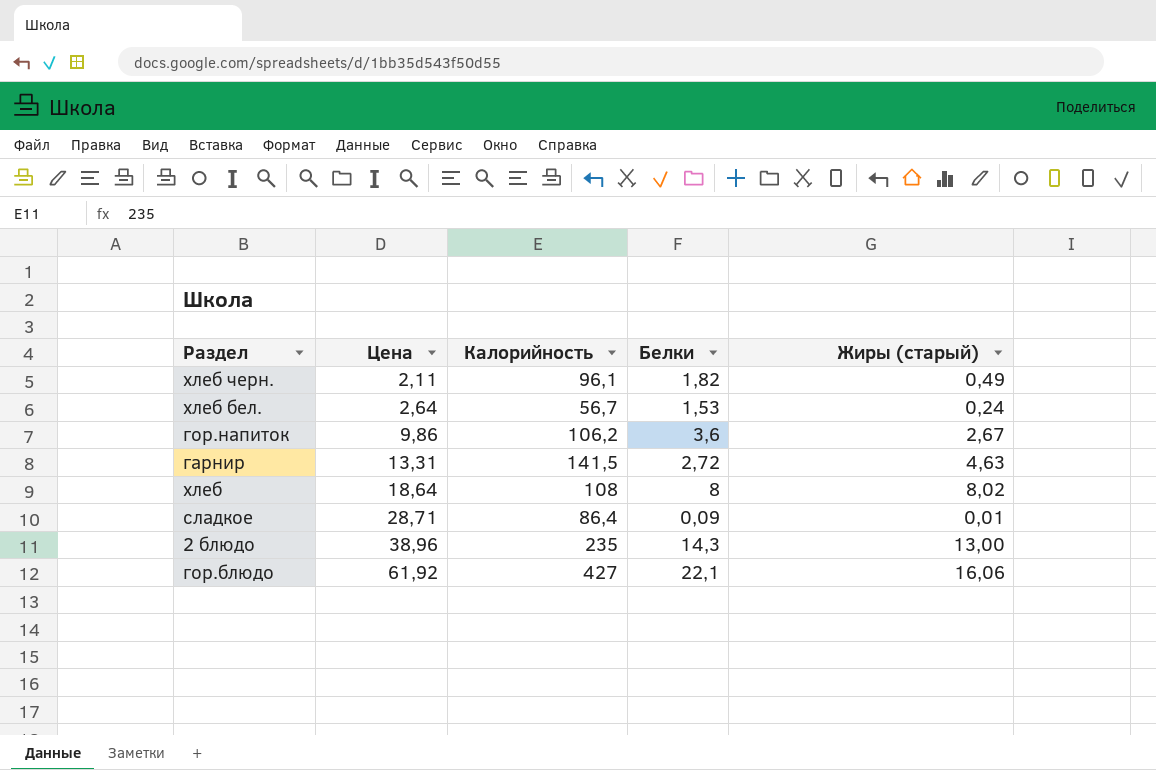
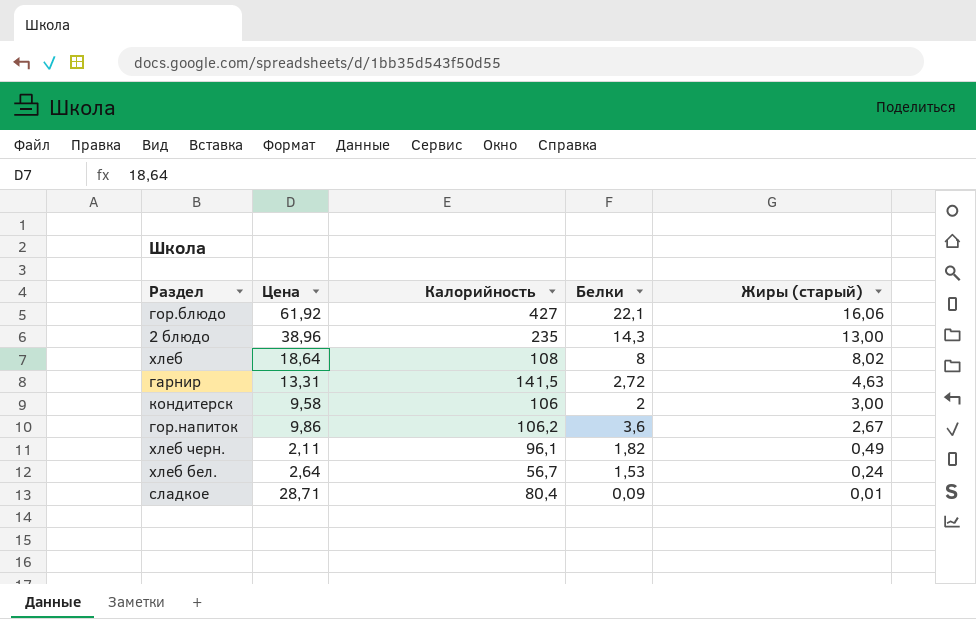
row order: Цена ascending -> Жиры (старый) descending
row кондитерск: none -> 9,58 | 106 | 2 | 3,00
сладкое | Калорийность: 86,4 -> 80,4

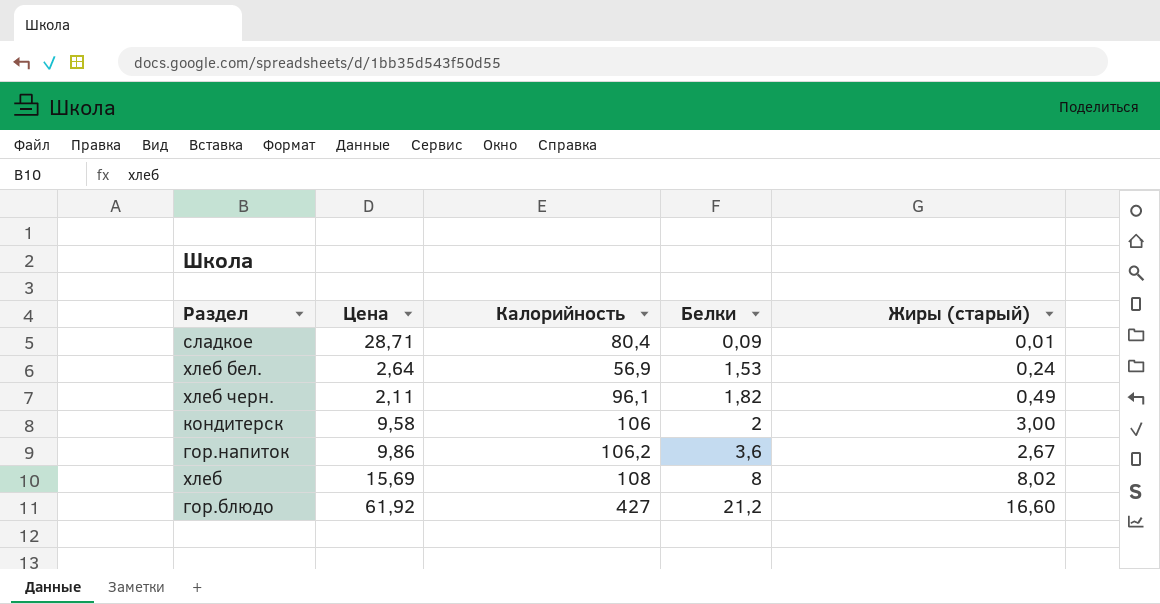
row order: Жиры (старый) descending -> Белки ascending
row 2 блюдо: 38,96 | 235 | 14,3 | 13,00 -> none
row гарнир: 13,31 | 141,5 | 2,72 | 4,63 -> none
хлеб бел. | Калорийность: 56,7 -> 56,9
хлеб | Цена: 18,64 -> 15,69
гор.блюдо | Белки: 22,1 -> 21,2
гор.блюдо | Жиры (старый): 16,06 -> 16,60

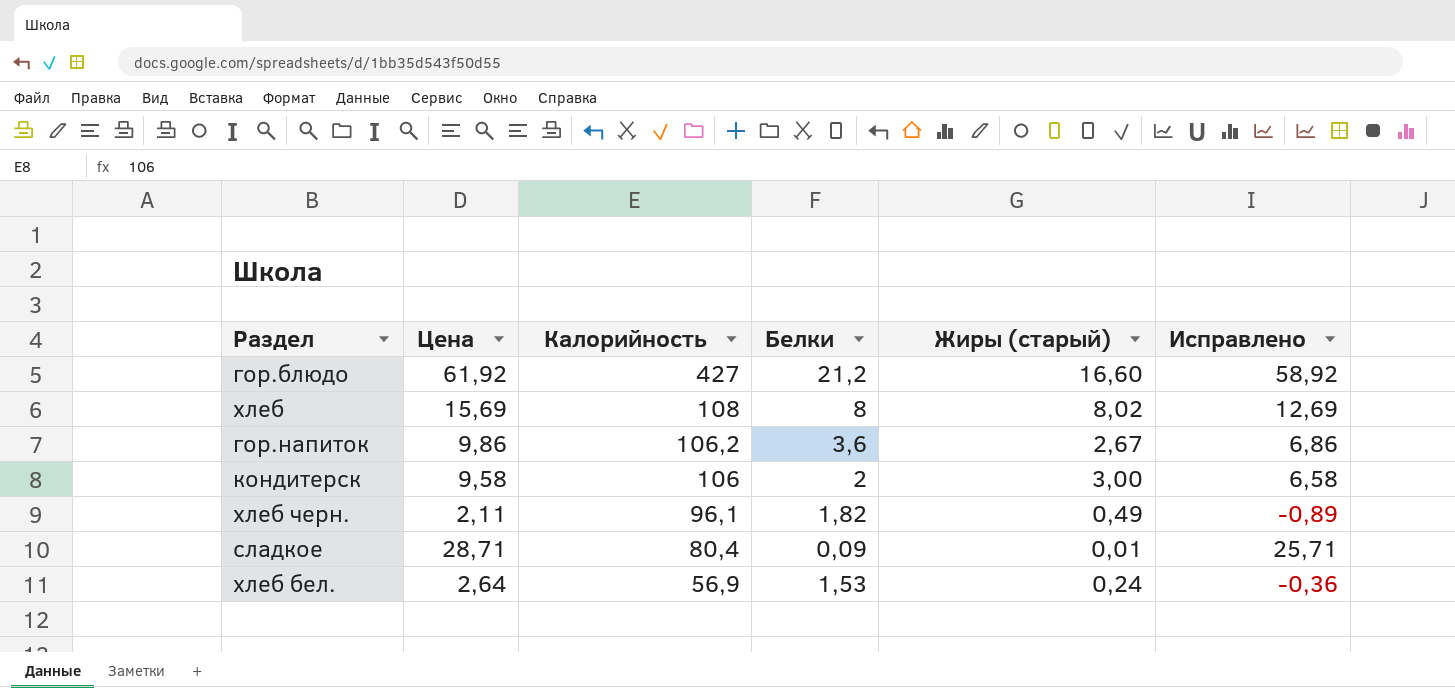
row order: Белки ascending -> Калорийность descending
column Исправлено | formula: none -> [Цена] - 3

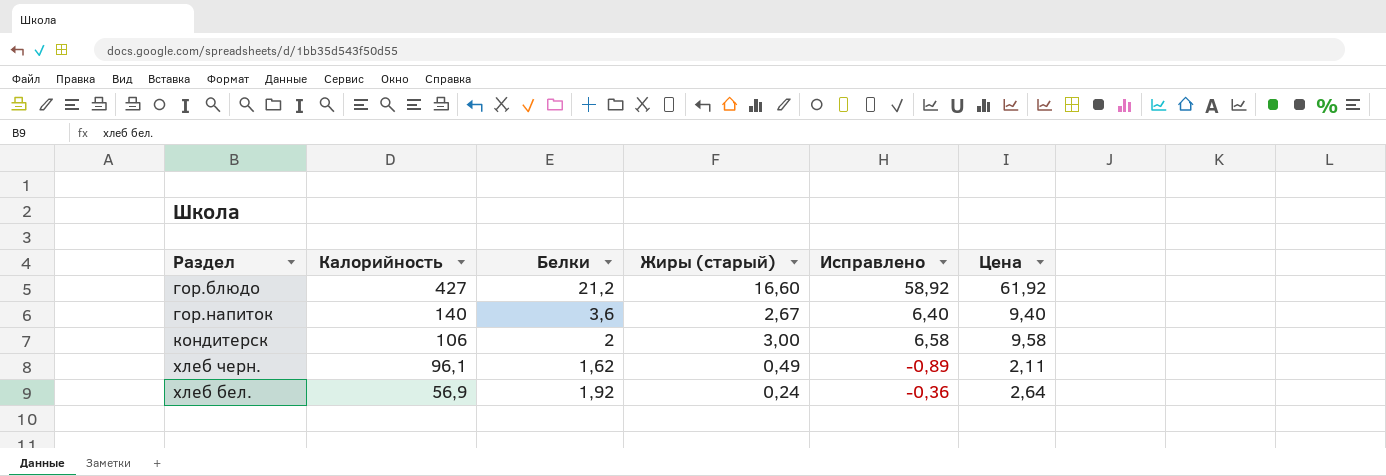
column Цена | position: 2 -> 6
row хлеб: 15,69 | 108 | 8 | 8,02 | 12,69 -> none
row сладкое: 28,71 | 80,4 | 0,09 | 0,01 | 25,71 -> none
гор.напиток | Калорийность: 106,2 -> 140
гор.напиток | Исправлено: 6,86 -> 6,40
гор.напиток | Цена: 9,86 -> 9,40
хлеб черн. | Белки: 1,82 -> 1,62
хлеб бел. | Белки: 1,53 -> 1,92

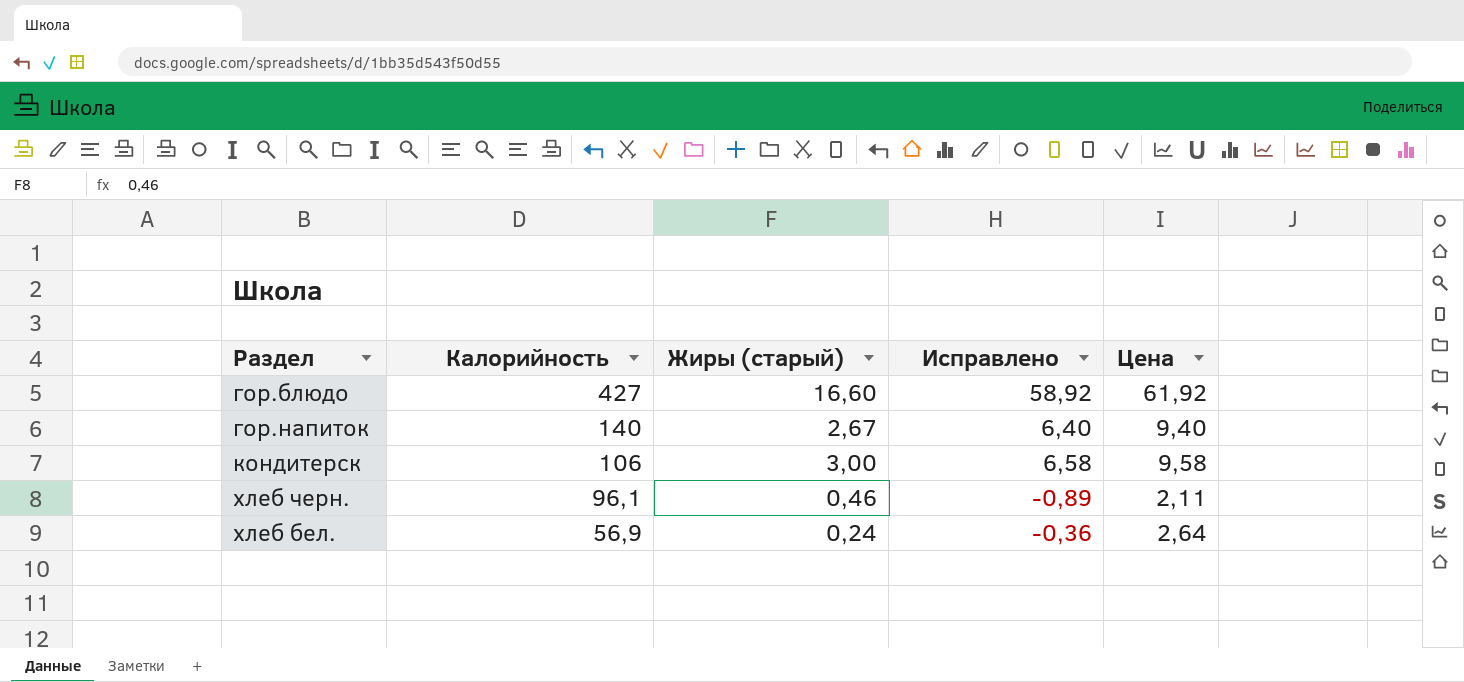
column Белки | position: 3 -> none
хлеб черн. | Жиры (старый): 0,49 -> 0,46

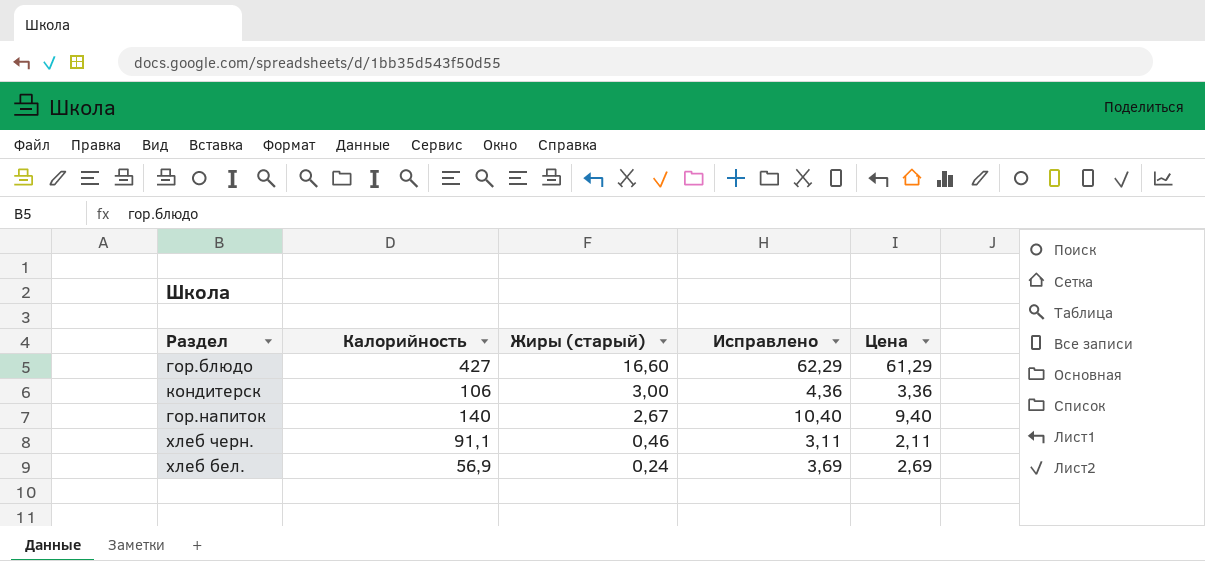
row order: Калорийность descending -> Жиры (старый) descending
column Исправлено | formula: [Цена] - 3 -> [Цена] + 1
гор.блюдо | Цена: 61,92 -> 61,29
кондитерск | Цена: 9,58 -> 3,36
хлеб черн. | Калорийность: 96,1 -> 91,1
хлеб бел. | Цена: 2,64 -> 2,69

